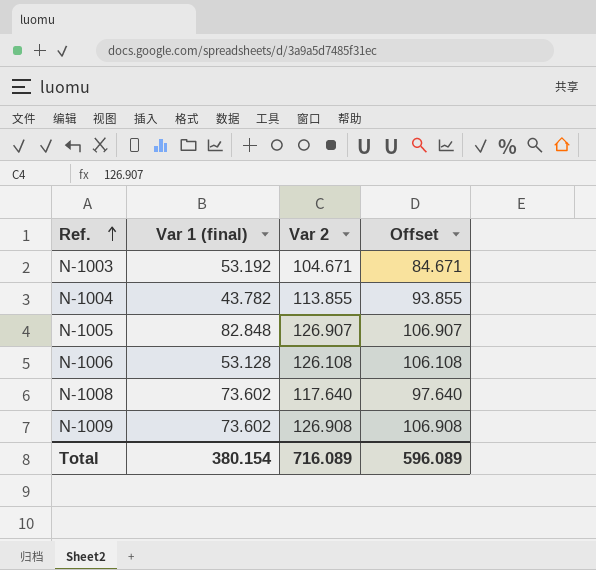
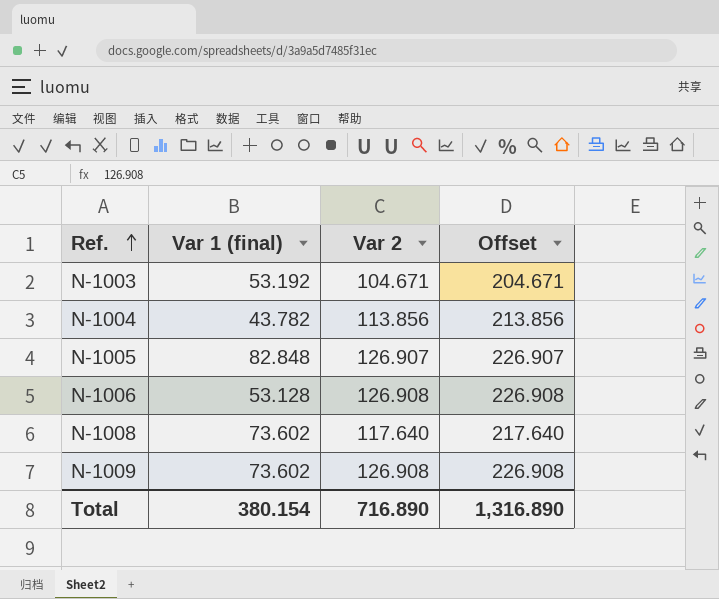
column Offset | formula: [Var 2] - 20 -> [Var 2] + 100
N-1004 | Var 2: 113.855 -> 113.856
N-1006 | Var 2: 126.108 -> 126.908
Total | Var 2: 716.089 -> 716.890
Total | Offset: 596.089 -> 1,316.890

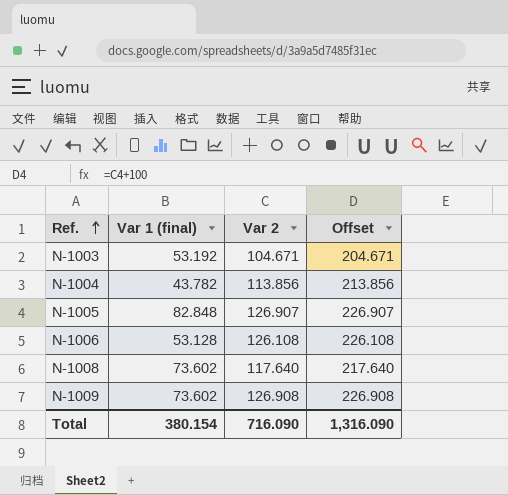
N-1006 | Var 2: 126.908 -> 126.108
N-1006 | Offset: 226.908 -> 226.108
Total | Var 2: 716.890 -> 716.090
Total | Offset: 1,316.890 -> 1,316.090

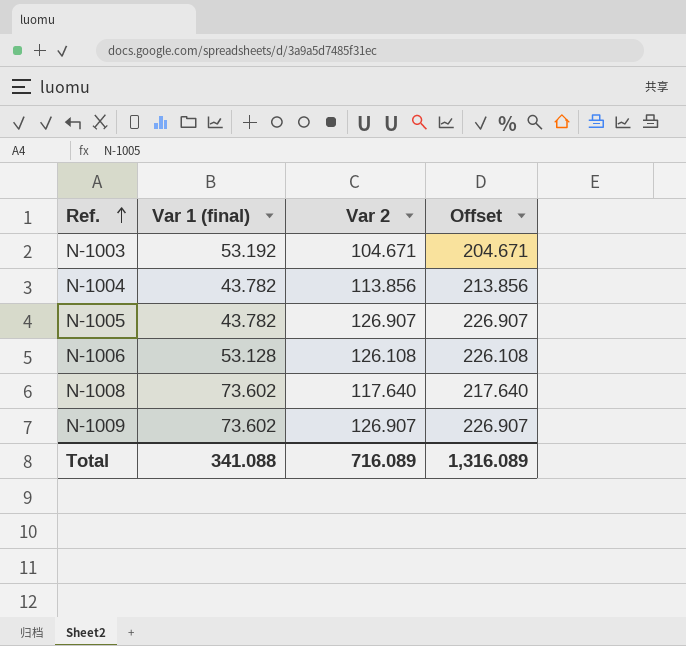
N-1005 | Var 1 (final): 82.848 -> 43.782
N-1009 | Var 2: 126.908 -> 126.907
N-1009 | Offset: 226.908 -> 226.907
Total | Var 1 (final): 380.154 -> 341.088
Total | Var 2: 716.090 -> 716.089
Total | Offset: 1,316.090 -> 1,316.089

